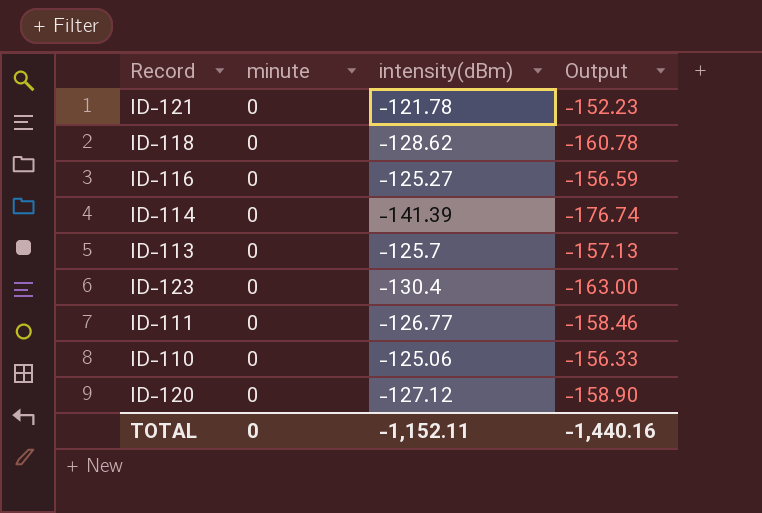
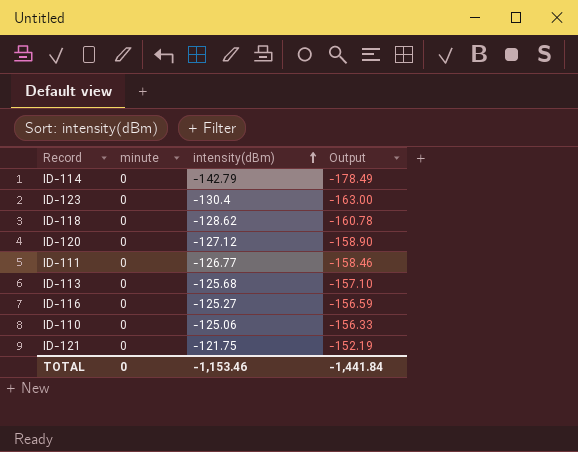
row order: none -> intensity(dBm) ascending
ID-114 | intensity(dBm): -141.39 -> -142.79
ID-114 | Output: -176.74 -> -178.49
ID-113 | intensity(dBm): -125.7 -> -125.68
ID-113 | Output: -157.13 -> -157.10
ID-121 | intensity(dBm): -121.78 -> -121.75
ID-121 | Output: -152.23 -> -152.19
TOTAL | intensity(dBm): -1,152.11 -> -1,153.46
TOTAL | Output: -1,440.16 -> -1,441.84

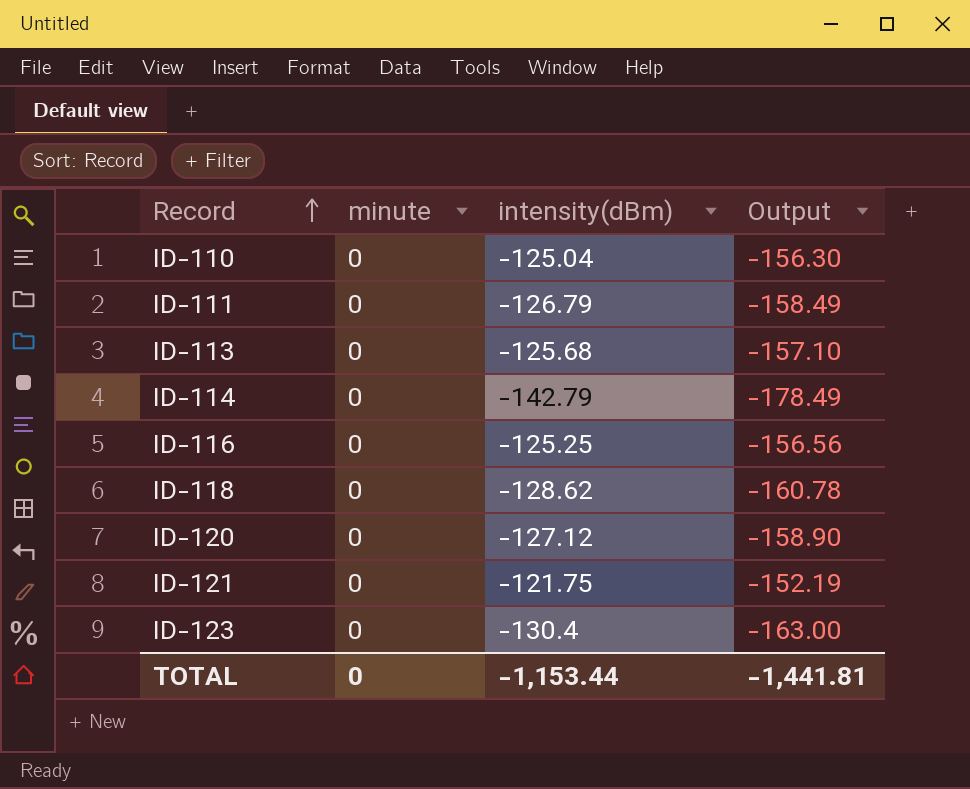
row order: intensity(dBm) ascending -> Record ascending
ID-110 | intensity(dBm): -125.06 -> -125.04
ID-110 | Output: -156.33 -> -156.30
ID-111 | intensity(dBm): -126.77 -> -126.79
ID-111 | Output: -158.46 -> -158.49
ID-116 | intensity(dBm): -125.27 -> -125.25
ID-116 | Output: -156.59 -> -156.56
TOTAL | intensity(dBm): -1,153.46 -> -1,153.44
TOTAL | Output: -1,441.84 -> -1,441.81

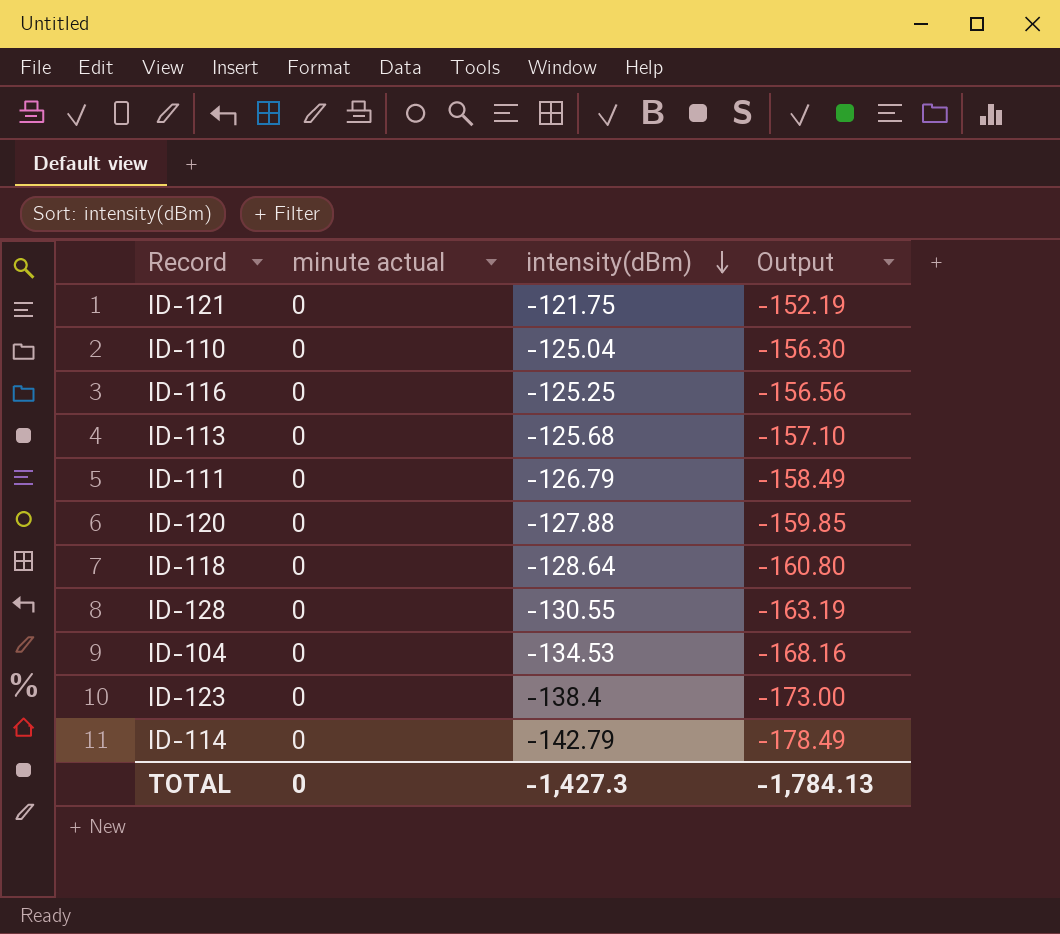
row order: Record ascending -> intensity(dBm) descending
column name: minute -> minute actual
ID-120 | intensity(dBm): -127.12 -> -127.88
ID-120 | Output: -158.90 -> -159.85
ID-118 | intensity(dBm): -128.62 -> -128.64
ID-118 | Output: -160.78 -> -160.80
row ID-128: none -> 0 | -130.55 | -163.19
row ID-104: none -> 0 | -134.53 | -168.16
ID-123 | intensity(dBm): -130.4 -> -138.4
ID-123 | Output: -163.00 -> -173.00
TOTAL | intensity(dBm): -1,153.44 -> -1,427.3
TOTAL | Output: -1,441.81 -> -1,784.13

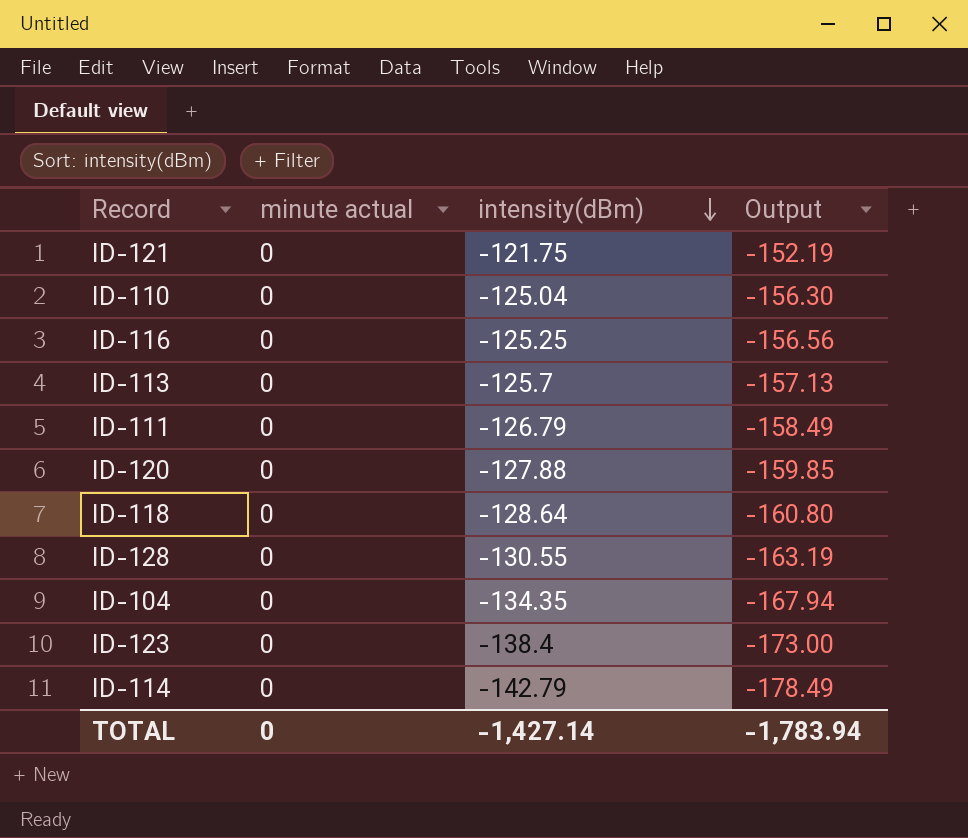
ID-113 | intensity(dBm): -125.68 -> -125.7
ID-113 | Output: -157.10 -> -157.13
ID-104 | intensity(dBm): -134.53 -> -134.35
ID-104 | Output: -168.16 -> -167.94
TOTAL | intensity(dBm): -1,427.3 -> -1,427.14
TOTAL | Output: -1,784.13 -> -1,783.94

